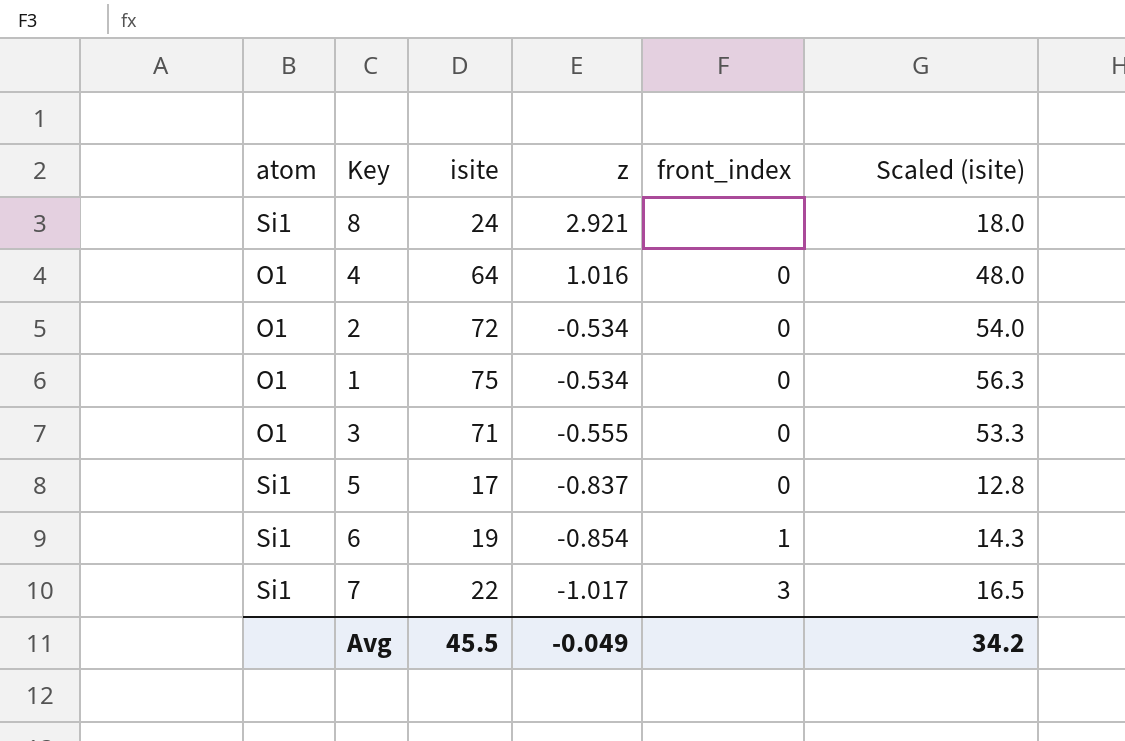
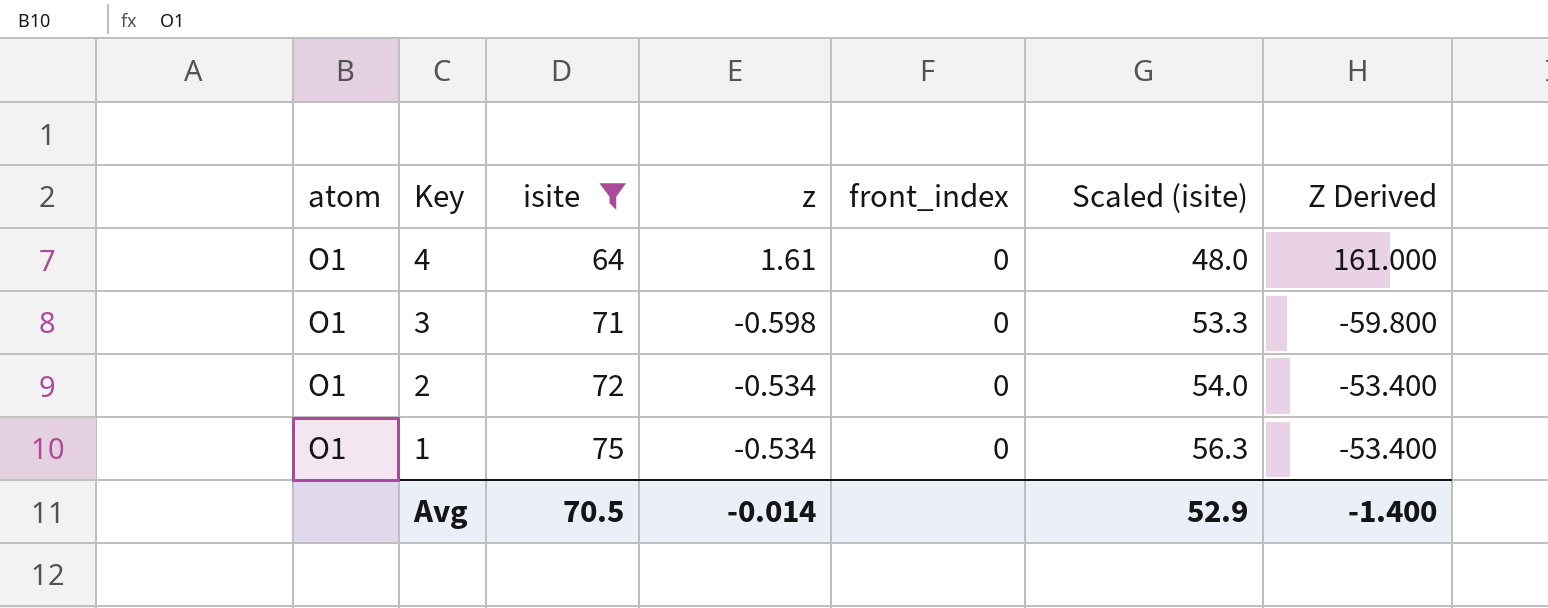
filter: none -> isite >= 64
row order: z descending -> Key descending
column Z Derived | formula: none -> [z] * 100
4 | z: 1.016 -> 1.61
3 | z: -0.555 -> -0.598
Avg | isite: 45.5 -> 70.5
Avg | z: -0.049 -> -0.014
Avg | Scaled (isite): 34.2 -> 52.9

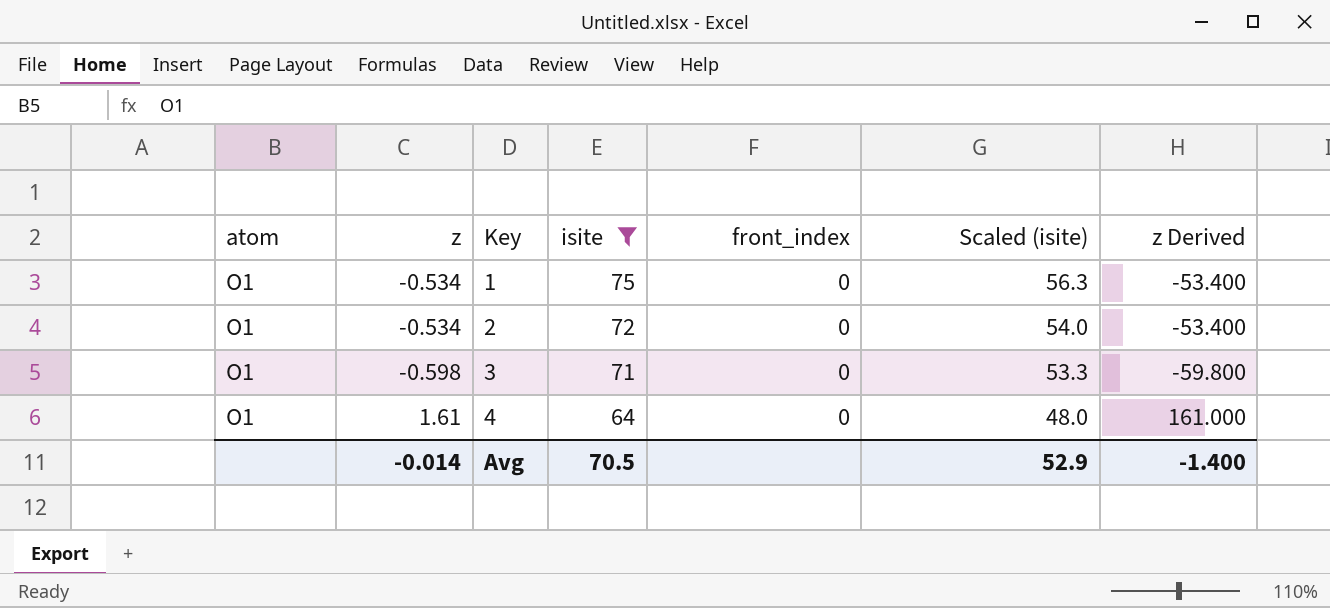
row order: Key descending -> Key ascending
column z | position: 4 -> 2
column name: Z Derived -> z Derived

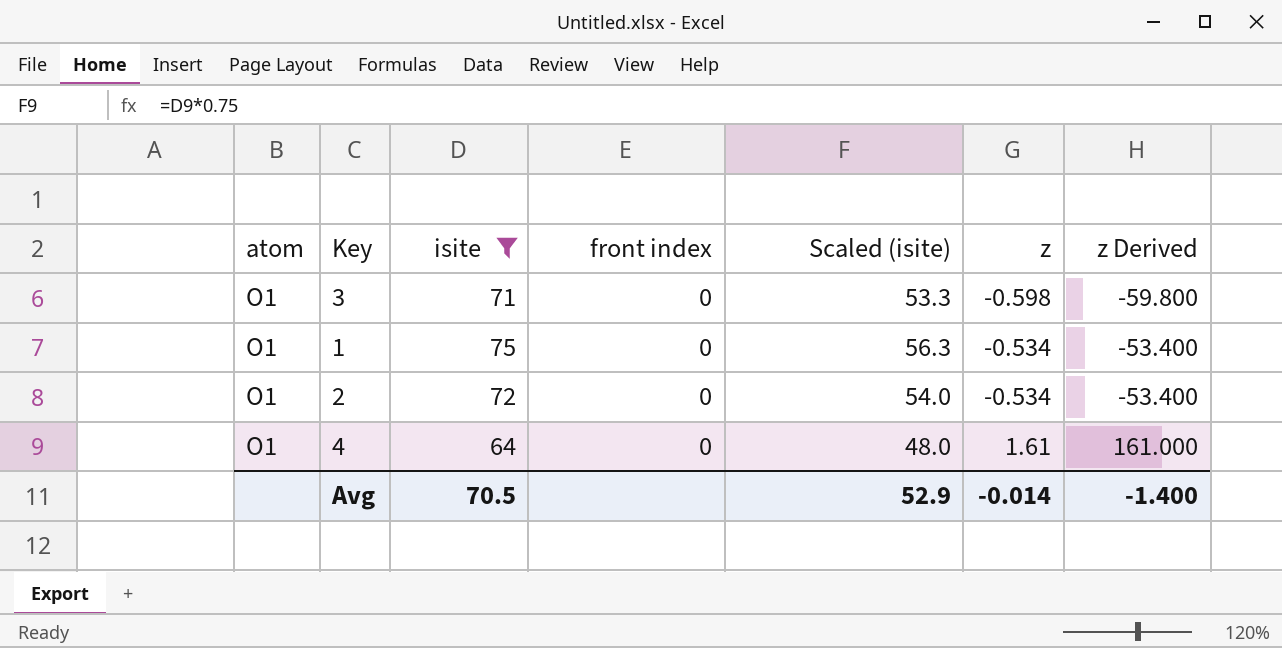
row order: Key ascending -> z ascending
column name: front_index -> front index
column z | position: 2 -> 6

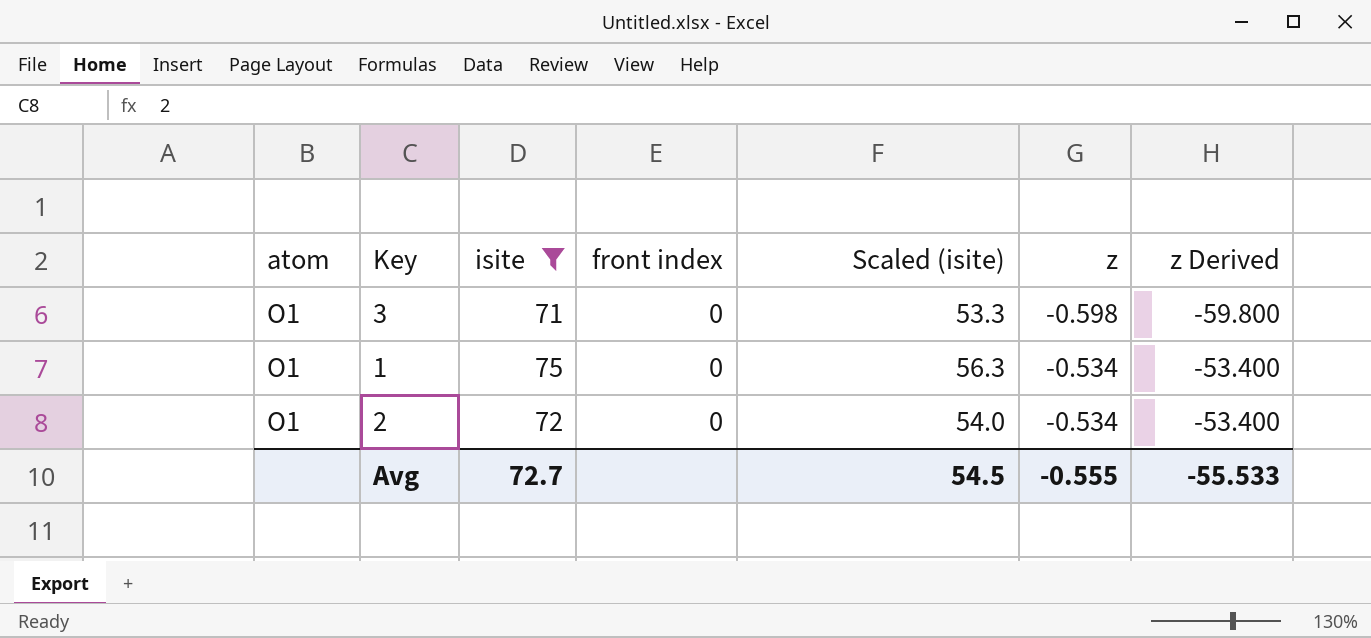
row 4: O1 | 64 | 0 | 48.0 | 1.61 | 161.000 -> none
Avg | isite: 70.5 -> 72.7
Avg | Scaled (isite): 52.9 -> 54.5
Avg | z: -0.014 -> -0.555
Avg | z Derived: -1.400 -> -55.533

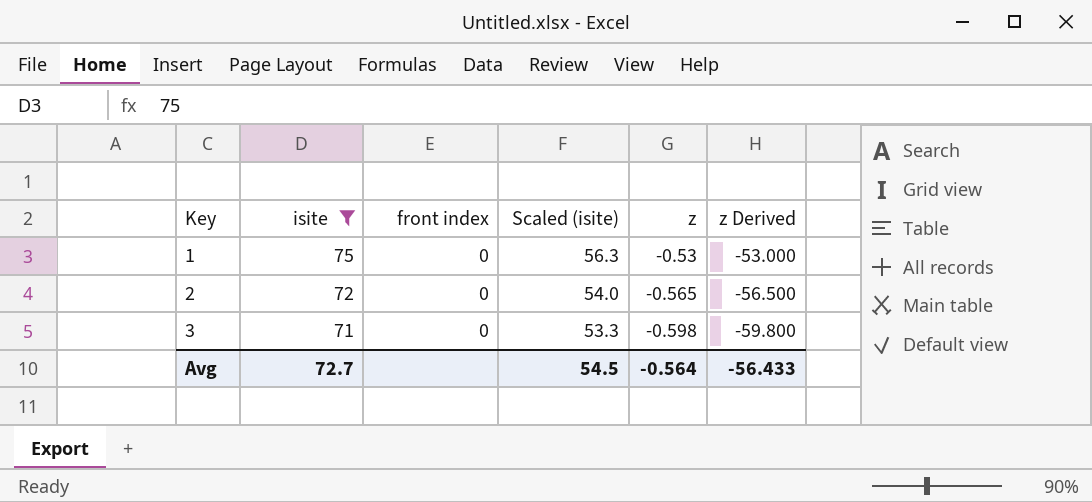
row order: z ascending -> Key ascending
column atom | position: 1 -> none
1 | z: -0.534 -> -0.53
1 | z Derived: -53.400 -> -53.000
2 | z: -0.534 -> -0.565
2 | z Derived: -53.400 -> -56.500
Avg | z: -0.555 -> -0.564
Avg | z Derived: -55.533 -> -56.433

